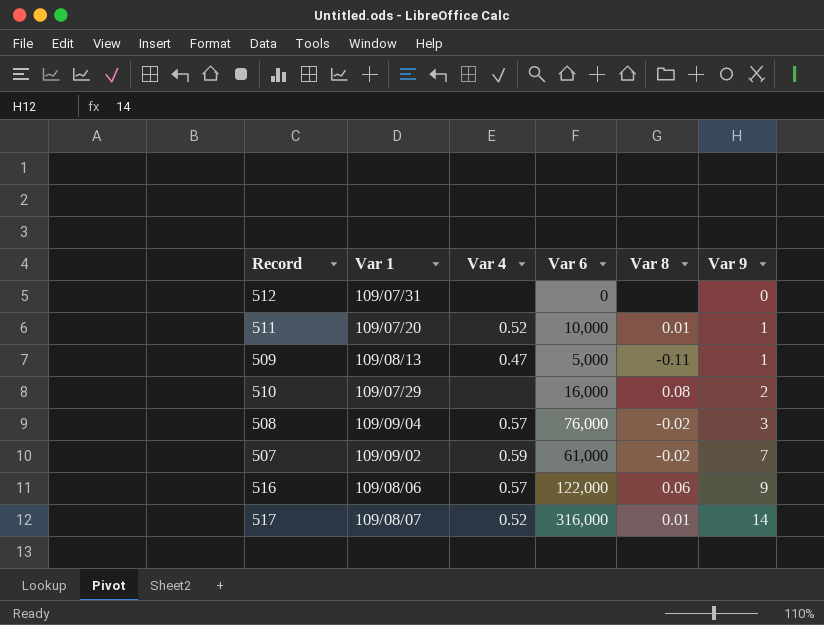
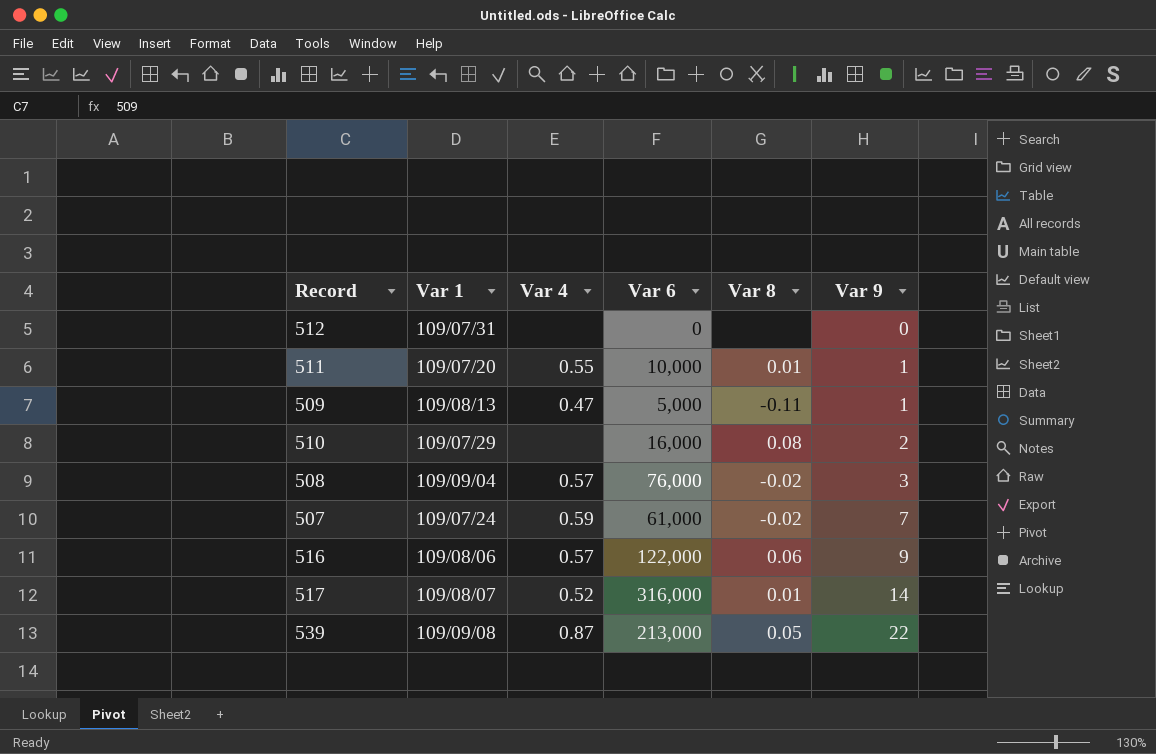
511 | Var 4: 0.52 -> 0.55
507 | Var 1: 109/09/02 -> 109/07/24
row 539: none -> 109/09/08 | 0.87 | 213,000 | 0.05 | 22

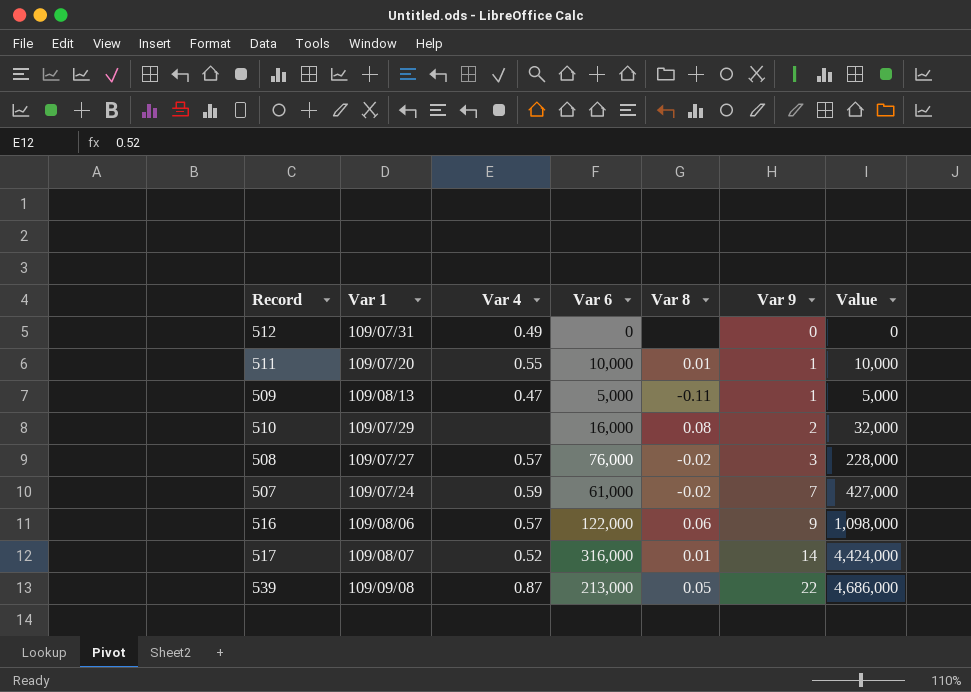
column Value | formula: none -> [Var 6] * [Var 9]
512 | Var 4: none -> 0.49
508 | Var 1: 109/09/04 -> 109/07/27

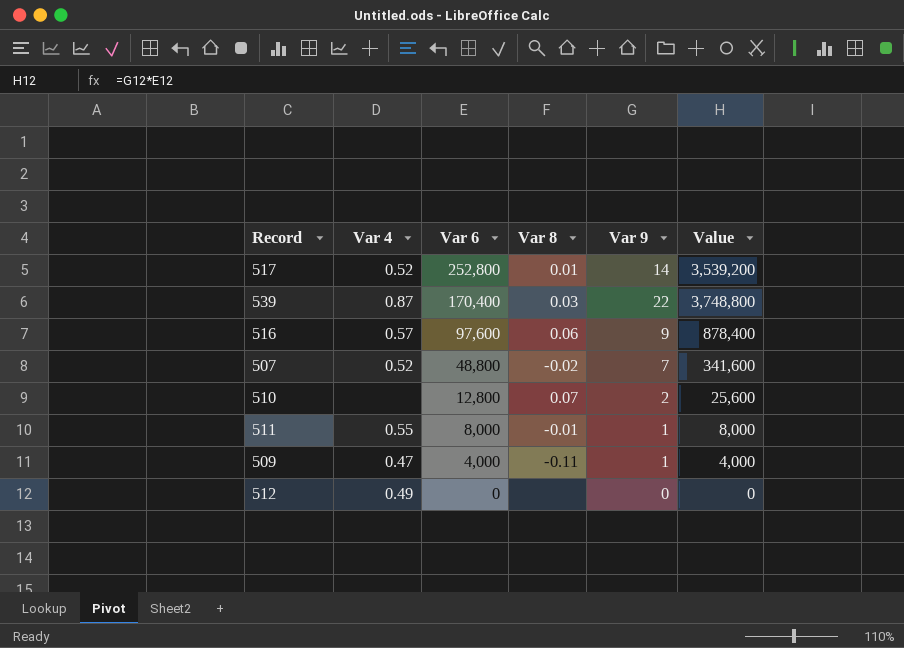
row order: Var 9 ascending -> Var 6 descending
column Var 1 | position: 2 -> none
row 508: 109/07/27 | 0.57 | 76,000 | -0.02 | 3 | 228,000 -> none
517 | Var 6: 316,000 -> 252,800
517 | Value: 4,424,000 -> 3,539,200
539 | Var 6: 213,000 -> 170,400
539 | Var 8: 0.05 -> 0.03
539 | Value: 4,686,000 -> 3,748,800
516 | Var 6: 122,000 -> 97,600
516 | Value: 1,098,000 -> 878,400
507 | Var 4: 0.59 -> 0.52
507 | Var 6: 61,000 -> 48,800
507 | Value: 427,000 -> 341,600
510 | Var 6: 16,000 -> 12,800
510 | Var 8: 0.08 -> 0.07
510 | Value: 32,000 -> 25,600
511 | Var 6: 10,000 -> 8,000
511 | Var 8: 0.01 -> -0.01
511 | Value: 10,000 -> 8,000
509 | Var 6: 5,000 -> 4,000
509 | Value: 5,000 -> 4,000

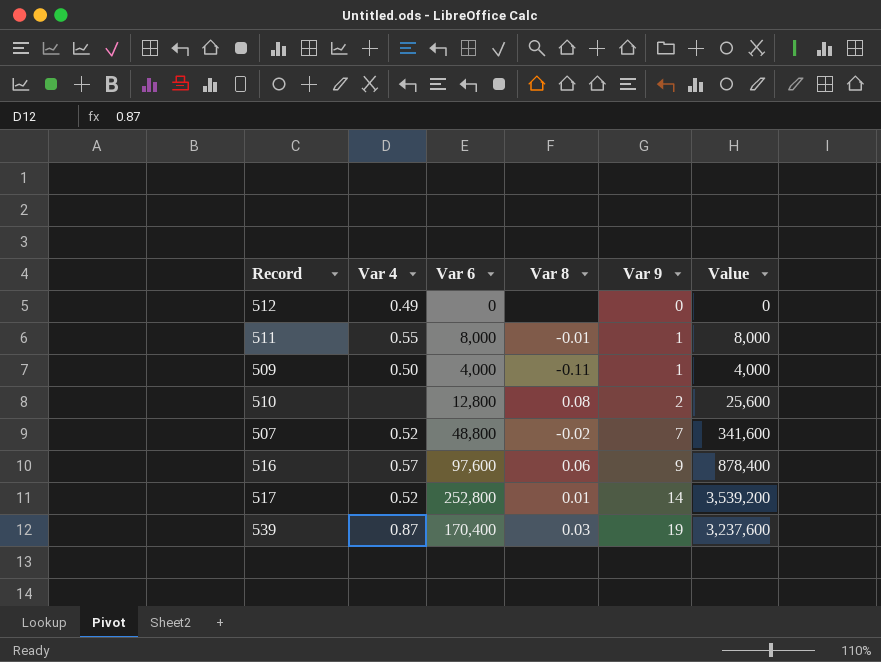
row order: Var 6 descending -> Var 9 ascending
509 | Var 4: 0.47 -> 0.50
510 | Var 8: 0.07 -> 0.08
539 | Var 9: 22 -> 19
539 | Value: 3,748,800 -> 3,237,600

